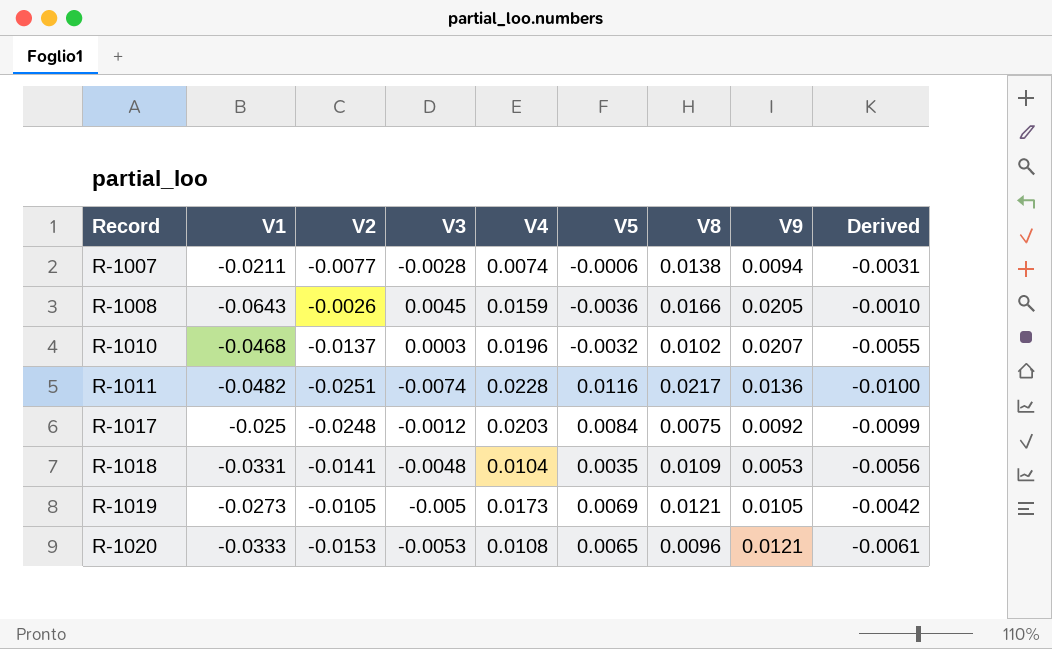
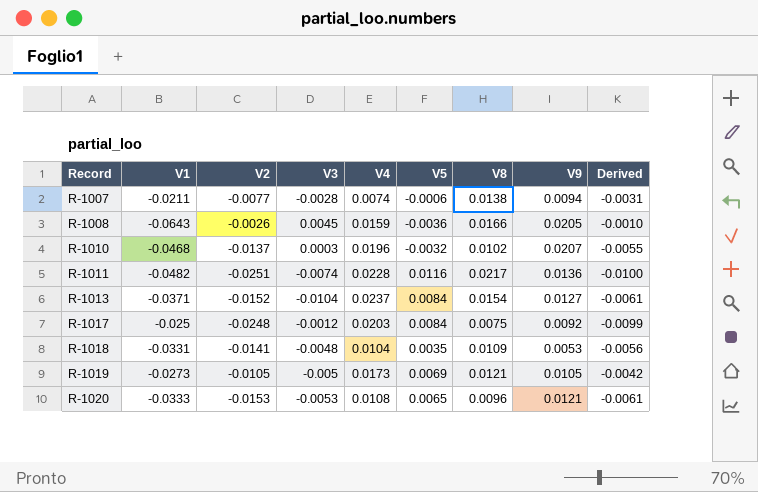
row R-1013: none -> -0.0371 | -0.0152 | -0.0104 | 0.0237 | 0.0084 | 0.0154 | 0.0127 | -0.0061

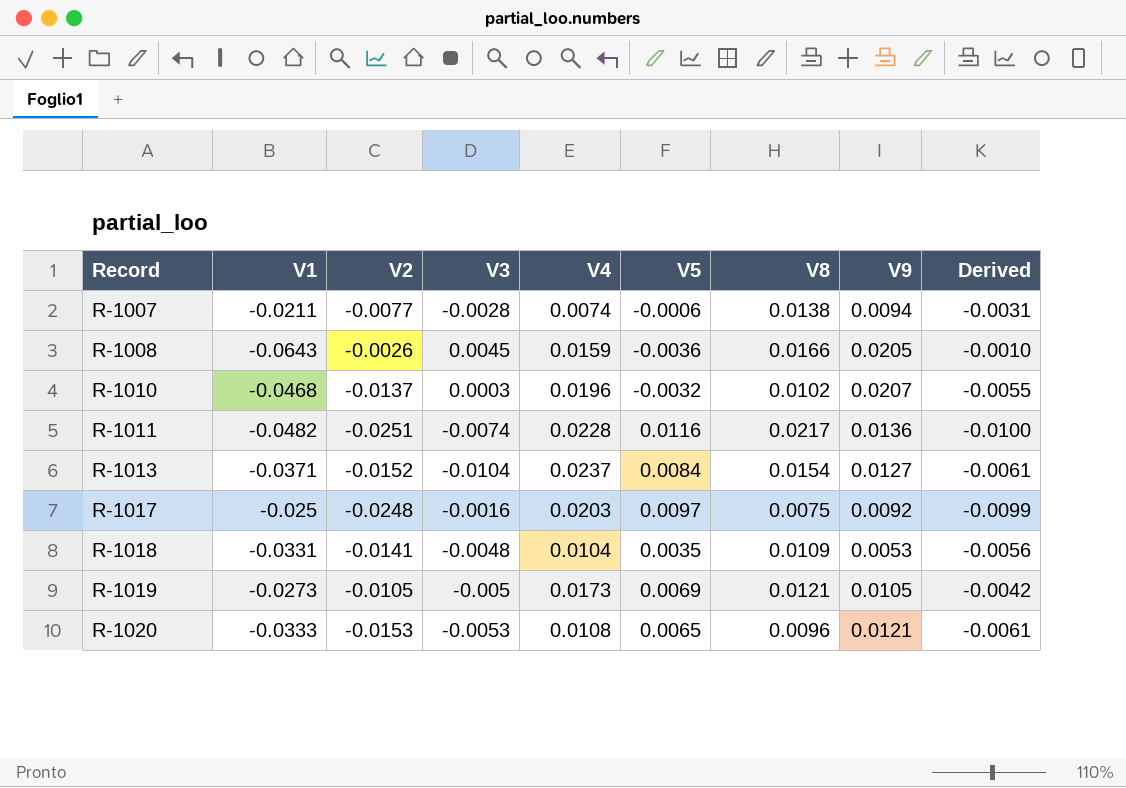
R-1017 | V3: -0.0012 -> -0.0016
R-1017 | V5: 0.0084 -> 0.0097

